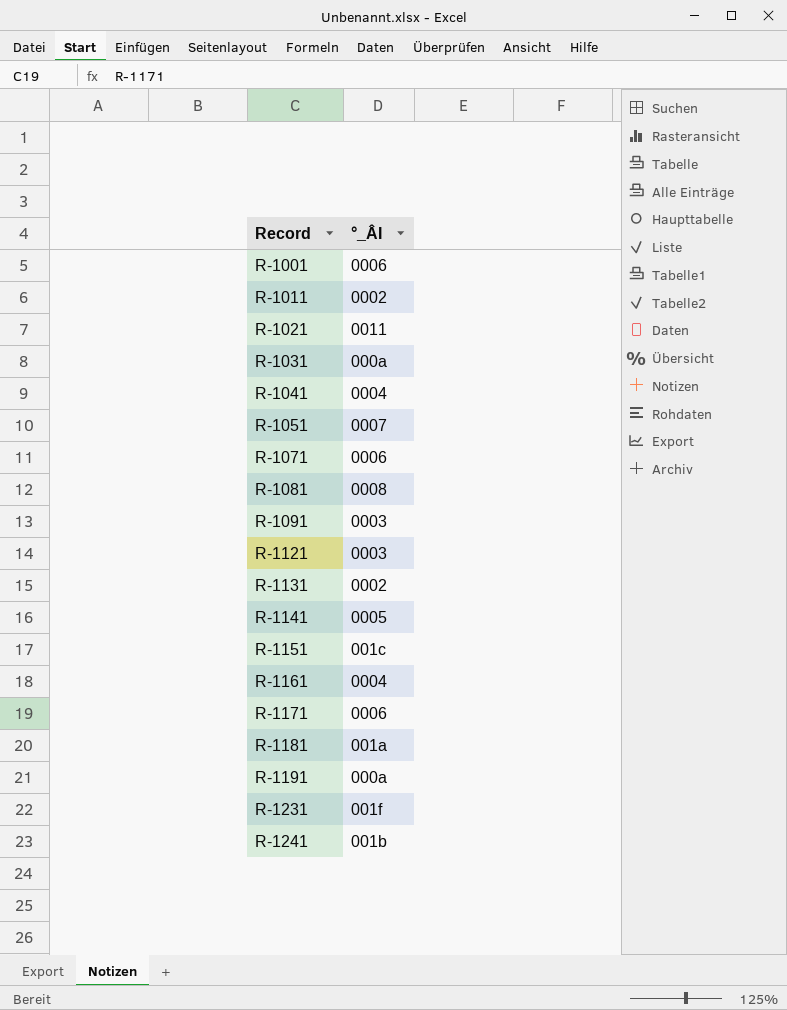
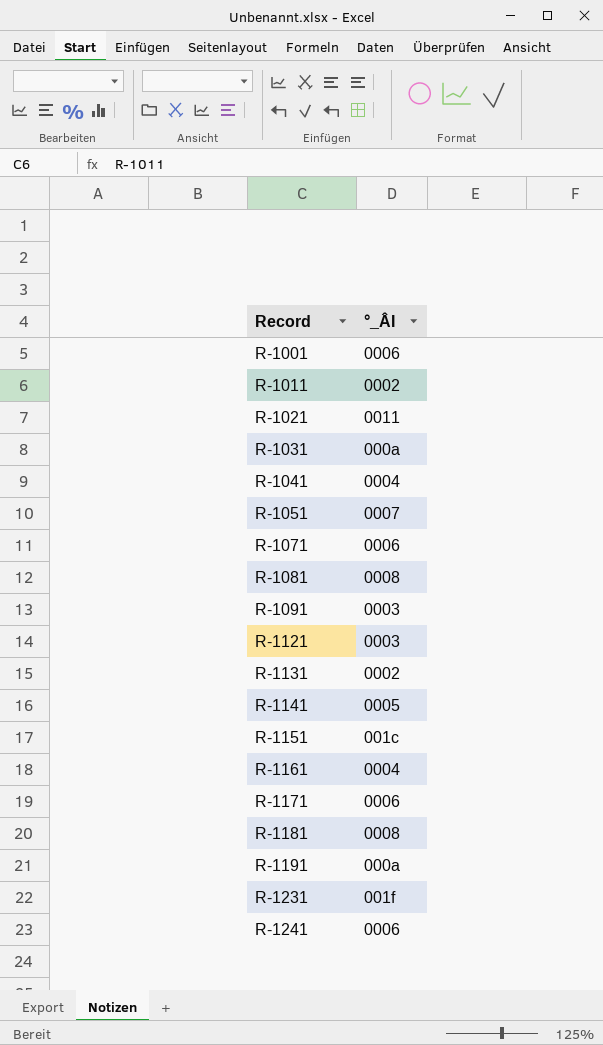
R-1181 | °_ÂI: 001a -> 0008
R-1241 | °_ÂI: 001b -> 0006

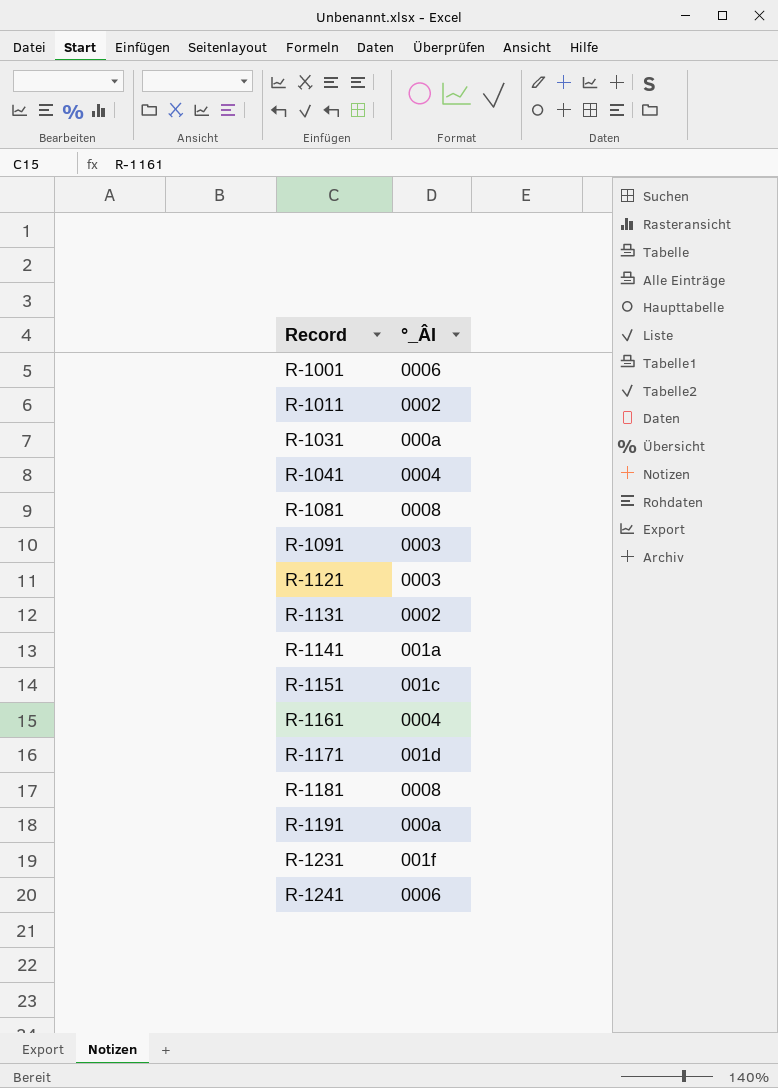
row R-1021: 0011 -> none
row R-1051: 0007 -> none
row R-1071: 0006 -> none
R-1141 | °_ÂI: 0005 -> 001a
R-1171 | °_ÂI: 0006 -> 001d

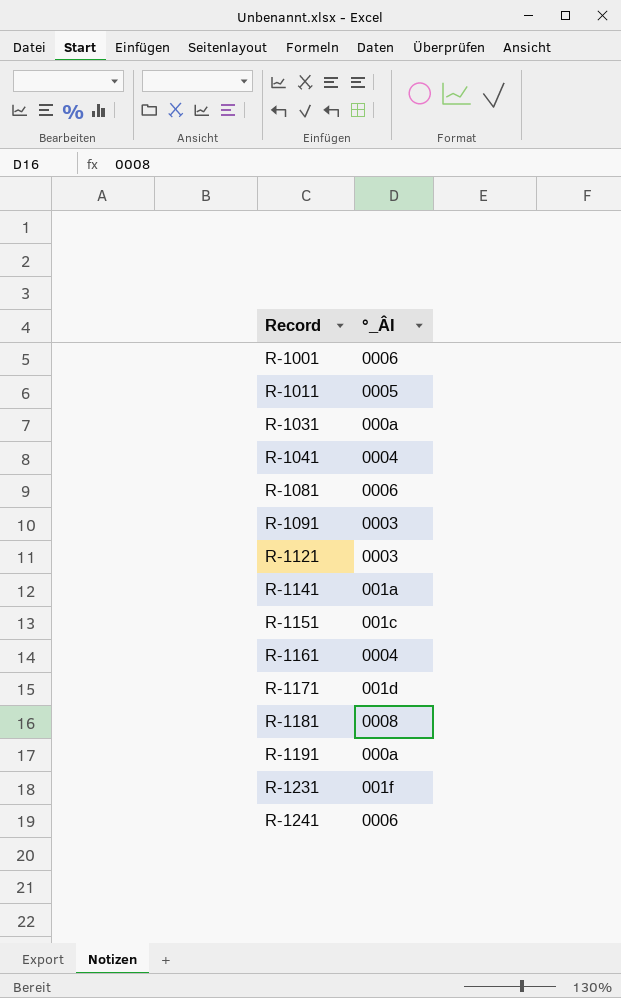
row R-1131: 0002 -> none
R-1011 | °_ÂI: 0002 -> 0005
R-1081 | °_ÂI: 0008 -> 0006

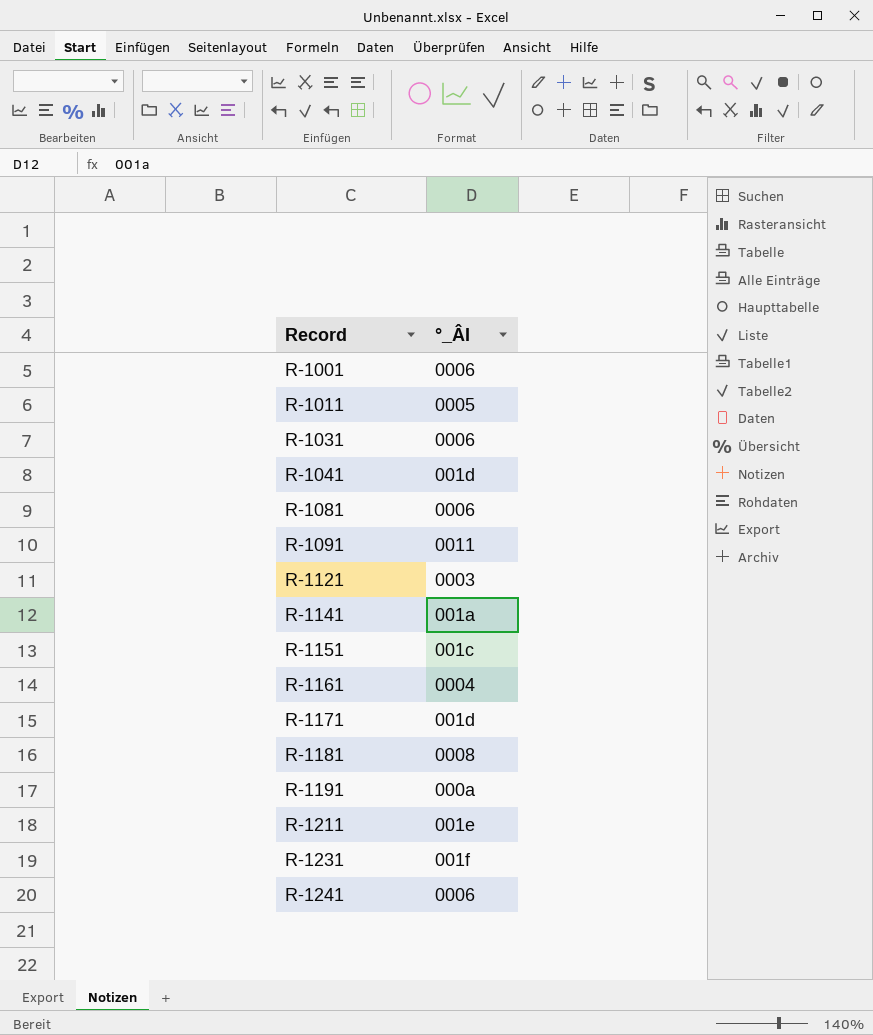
R-1031 | °_ÂI: 000a -> 0006
R-1041 | °_ÂI: 0004 -> 001d
R-1091 | °_ÂI: 0003 -> 0011
row R-1211: none -> 001e

